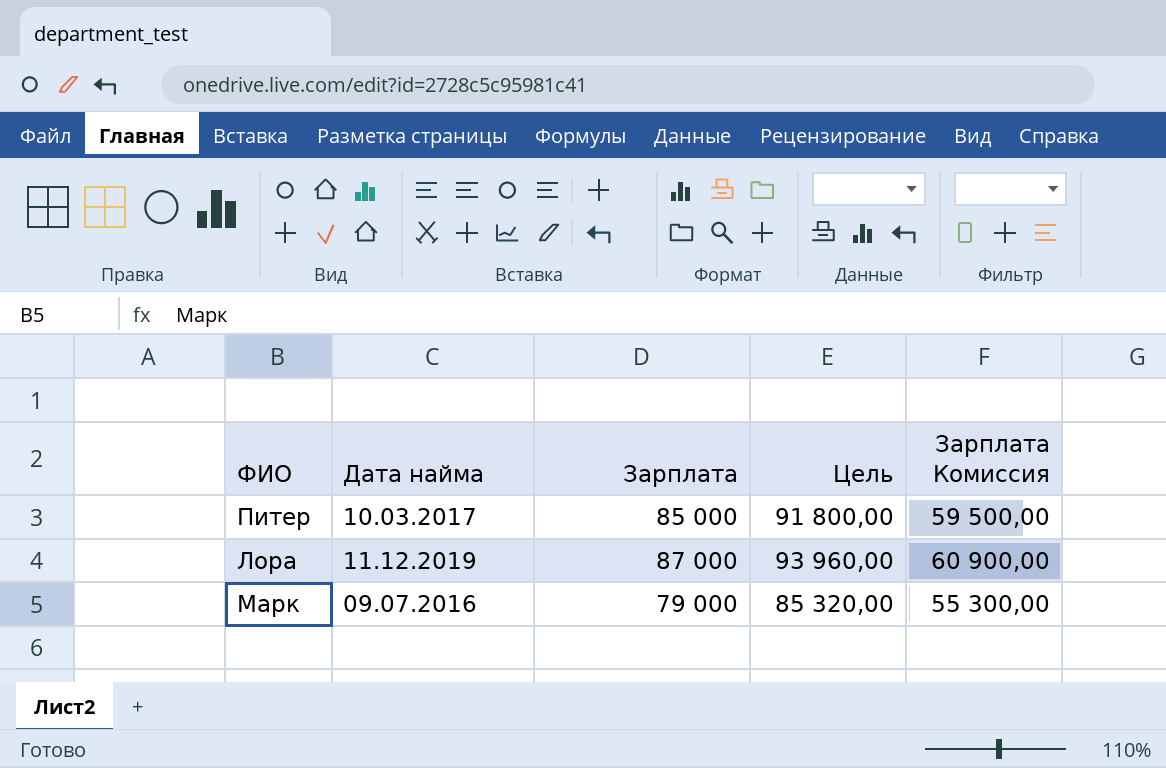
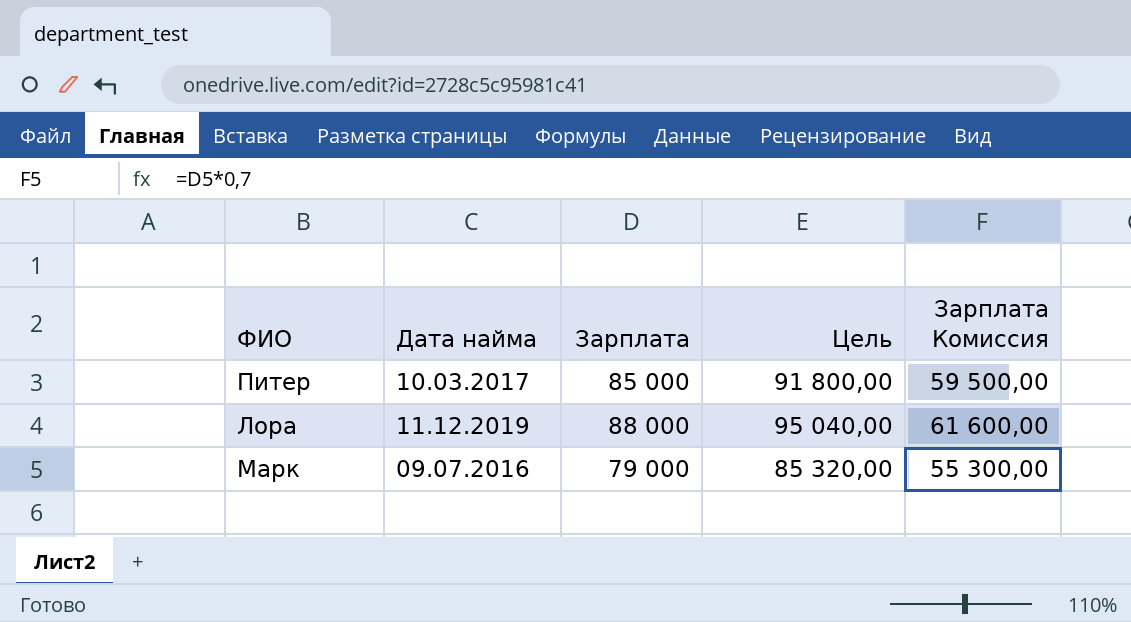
Лора | Зарплата: 87 000 -> 88 000
Лора | Цель: 93 960,00 -> 95 040,00
Лора | Зарплата Комиссия: 60 900,00 -> 61 600,00

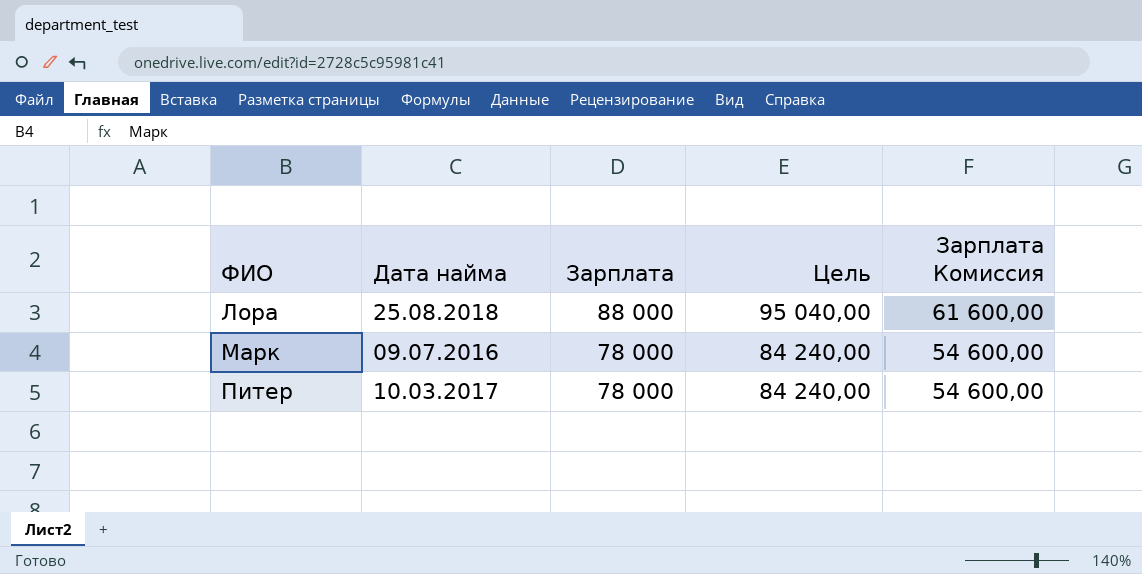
row order: none -> ФИО ascending
Лора | Дата найма: 11.12.2019 -> 25.08.2018
Марк | Зарплата: 79 000 -> 78 000
Марк | Цель: 85 320,00 -> 84 240,00
Марк | Зарплата Комиссия: 55 300,00 -> 54 600,00
Питер | Зарплата: 85 000 -> 78 000
Питер | Цель: 91 800,00 -> 84 240,00
Питер | Зарплата Комиссия: 59 500,00 -> 54 600,00

